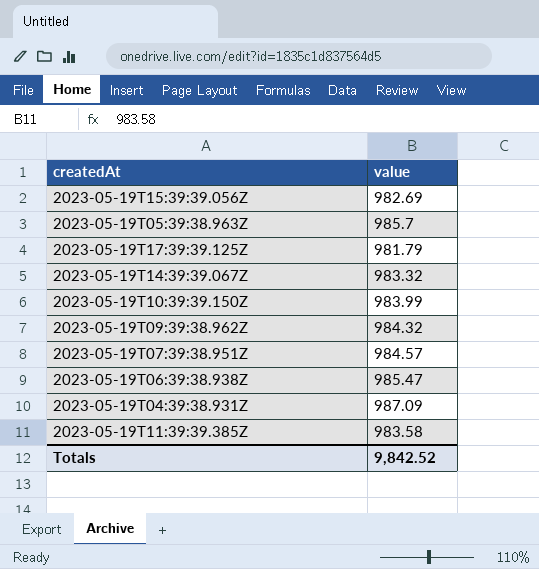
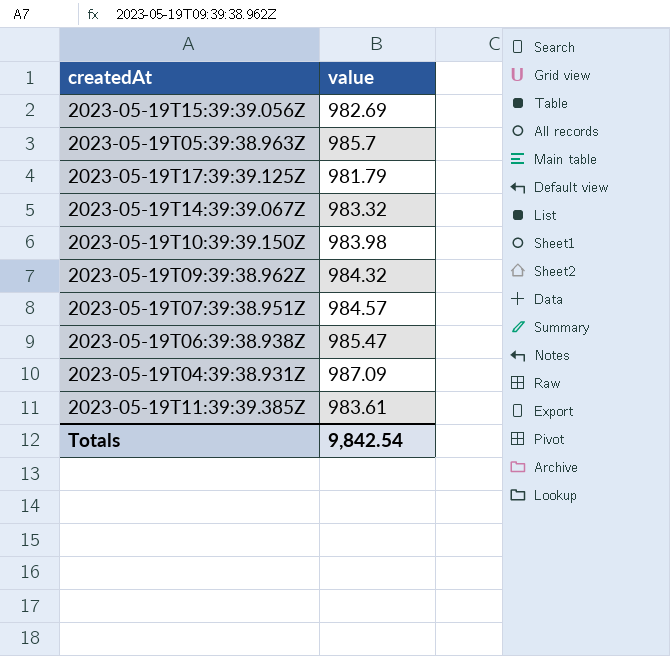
2023-05-19T10:39:39.150Z | value: 983.99 -> 983.98
2023-05-19T11:39:39.385Z | value: 983.58 -> 983.61
Totals | value: 9,842.52 -> 9,842.54

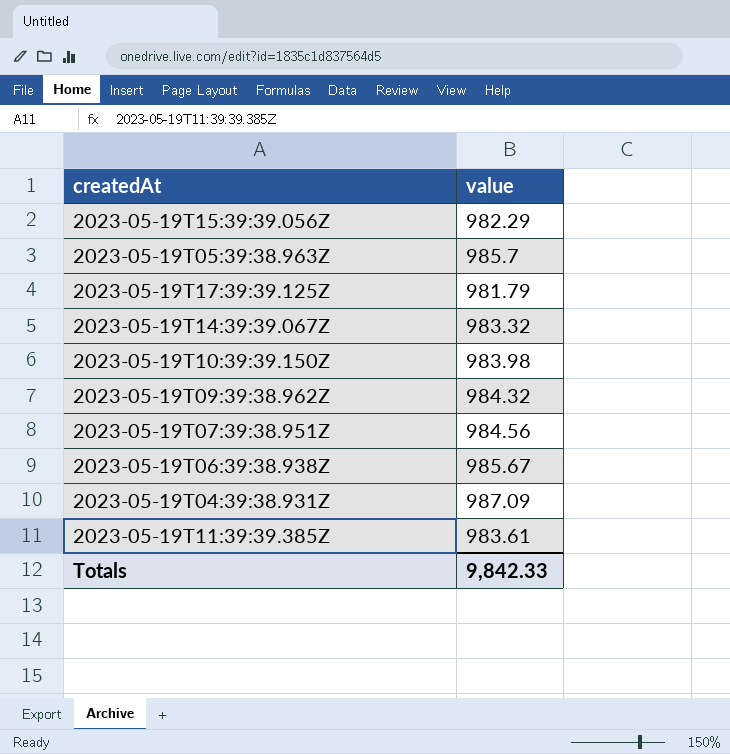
2023-05-19T15:39:39.056Z | value: 982.69 -> 982.29
2023-05-19T07:39:38.951Z | value: 984.57 -> 984.56
2023-05-19T06:39:38.938Z | value: 985.47 -> 985.67
Totals | value: 9,842.54 -> 9,842.33

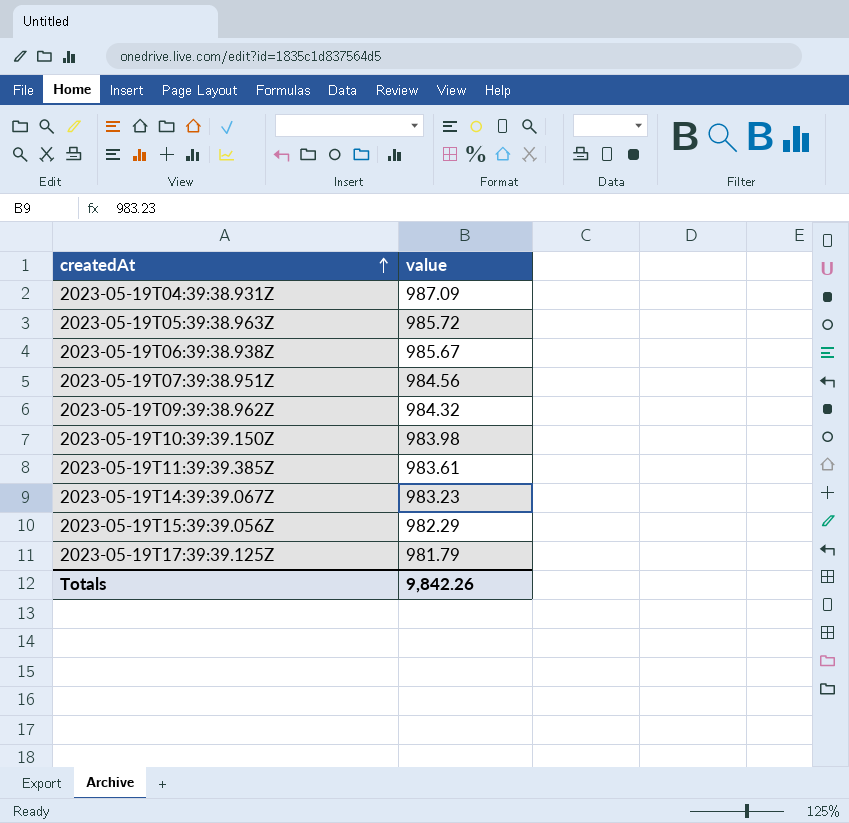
row order: none -> createdAt ascending
2023-05-19T05:39:38.963Z | value: 985.7 -> 985.72
2023-05-19T14:39:39.067Z | value: 983.32 -> 983.23
Totals | value: 9,842.33 -> 9,842.26

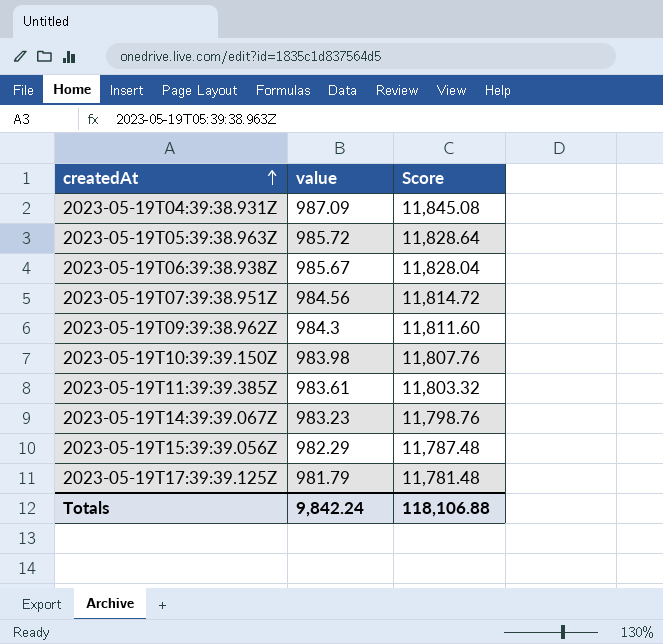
column Score | formula: none -> [value] * 12
2023-05-19T09:39:38.962Z | value: 984.32 -> 984.3
Totals | value: 9,842.26 -> 9,842.24

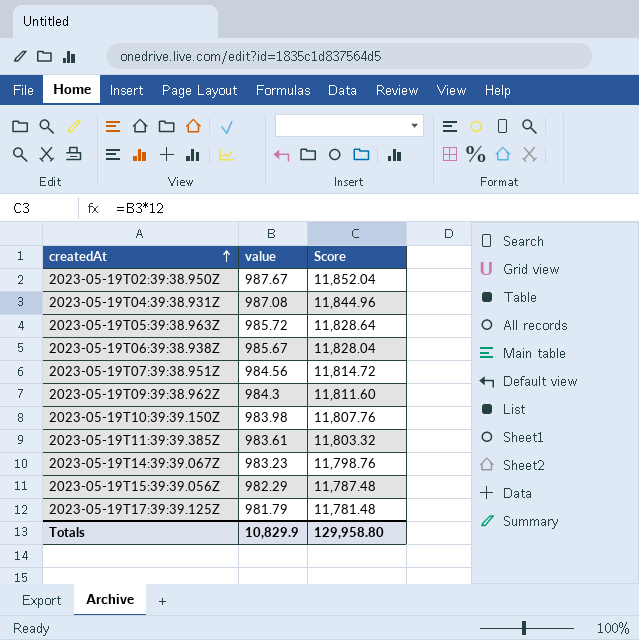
row 2023-05-19T02:39:38.950Z: none -> 987.67 | 11,852.04
2023-05-19T04:39:38.931Z | value: 987.09 -> 987.08
2023-05-19T04:39:38.931Z | Score: 11,845.08 -> 11,844.96
Totals | value: 9,842.24 -> 10,829.9
Totals | Score: 118,106.88 -> 129,958.80

